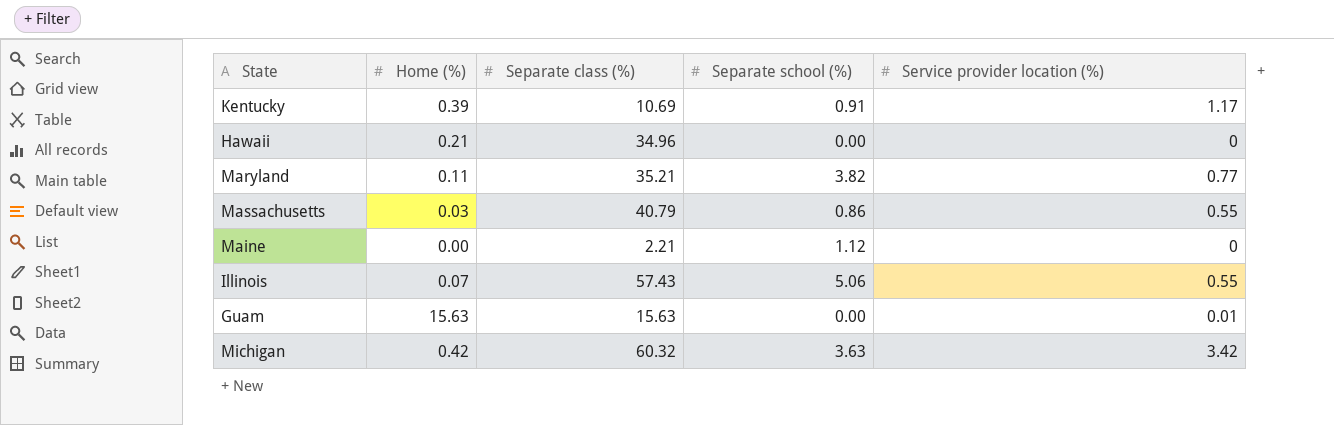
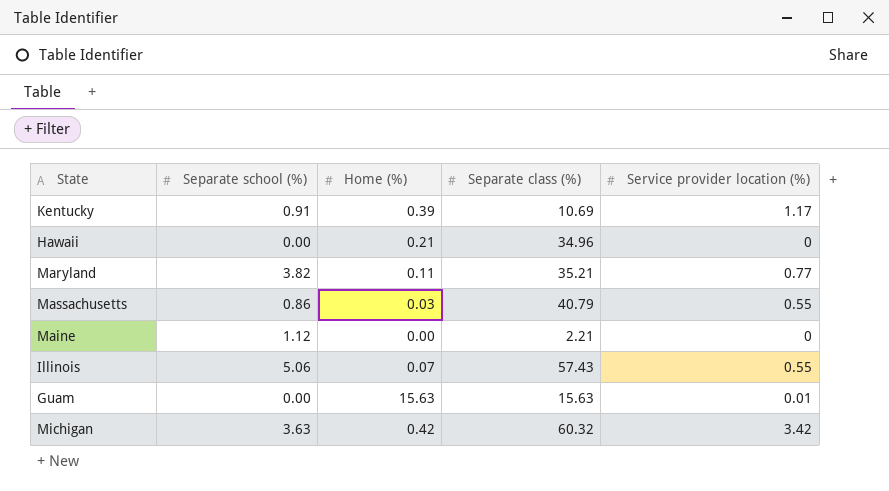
column Separate school (%) | position: 4 -> 2

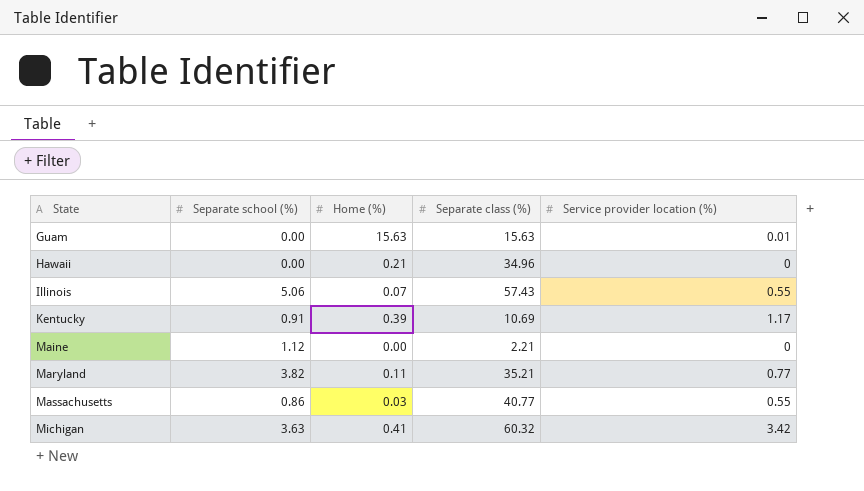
row order: none -> State ascending
Massachusetts | Separate class (%): 40.79 -> 40.77
Michigan | Home (%): 0.42 -> 0.41

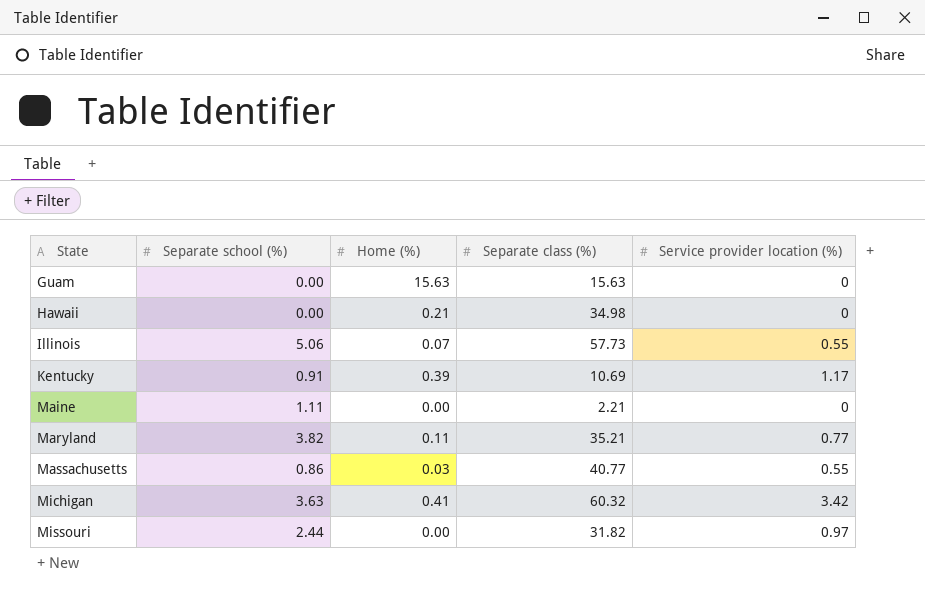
Guam | Service provider location (%): 0.01 -> 0
Hawaii | Separate class (%): 34.96 -> 34.98
Illinois | Separate class (%): 57.43 -> 57.73
Maine | Separate school (%): 1.12 -> 1.11
row Missouri: none -> 2.44 | 0.00 | 31.82 | 0.97

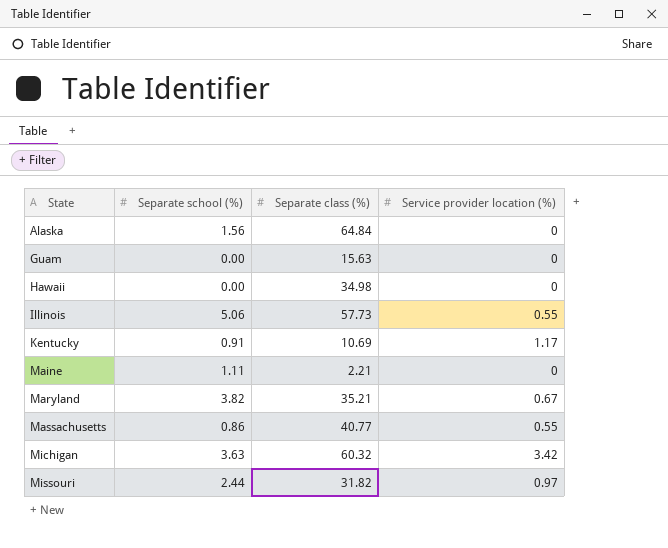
column Home (%) | position: 3 -> none
row Alaska: none -> 1.56 | 64.84 | 0
Maryland | Service provider location (%): 0.77 -> 0.67

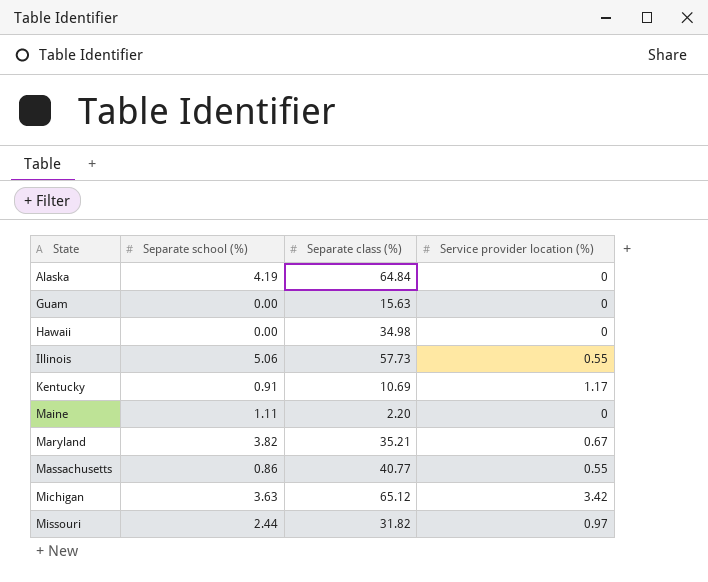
Alaska | Separate school (%): 1.56 -> 4.19
Maine | Separate class (%): 2.21 -> 2.20
Michigan | Separate class (%): 60.32 -> 65.12

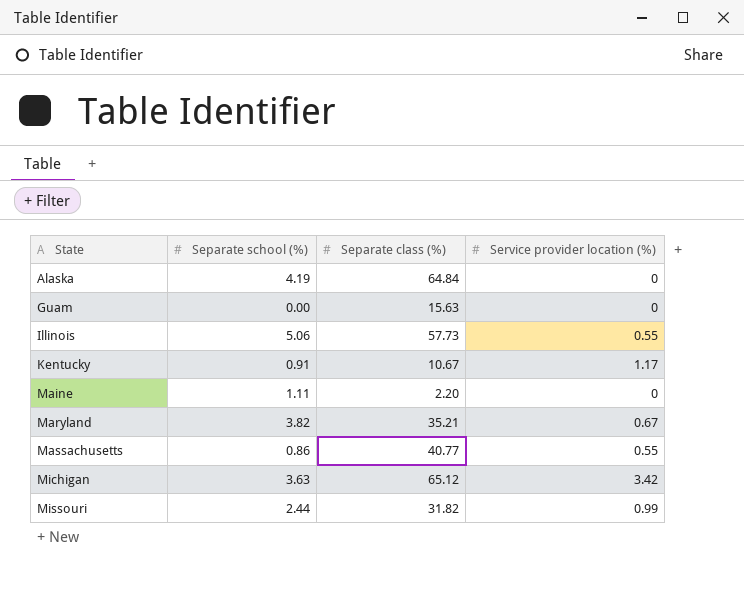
row Hawaii: 0.00 | 34.98 | 0 -> none
Kentucky | Separate class (%): 10.69 -> 10.67
Missouri | Service provider location (%): 0.97 -> 0.99

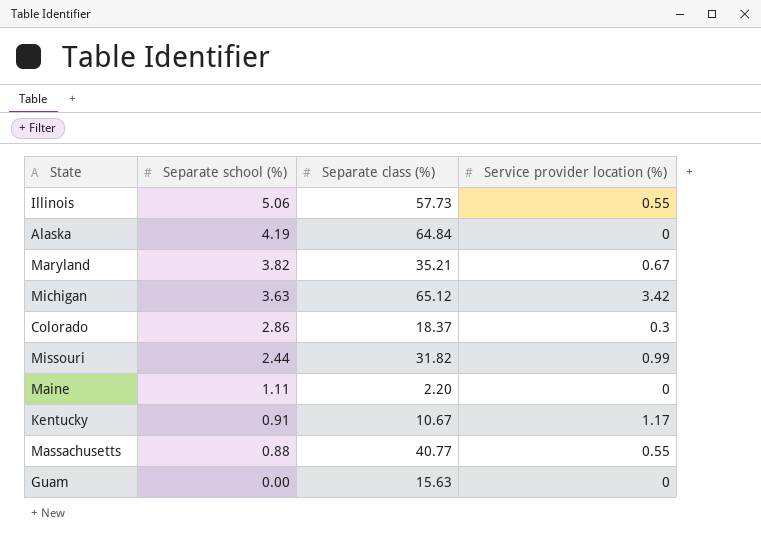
row order: State ascending -> Separate school (%) descending
row Colorado: none -> 2.86 | 18.37 | 0.3
Massachusetts | Separate school (%): 0.86 -> 0.88

